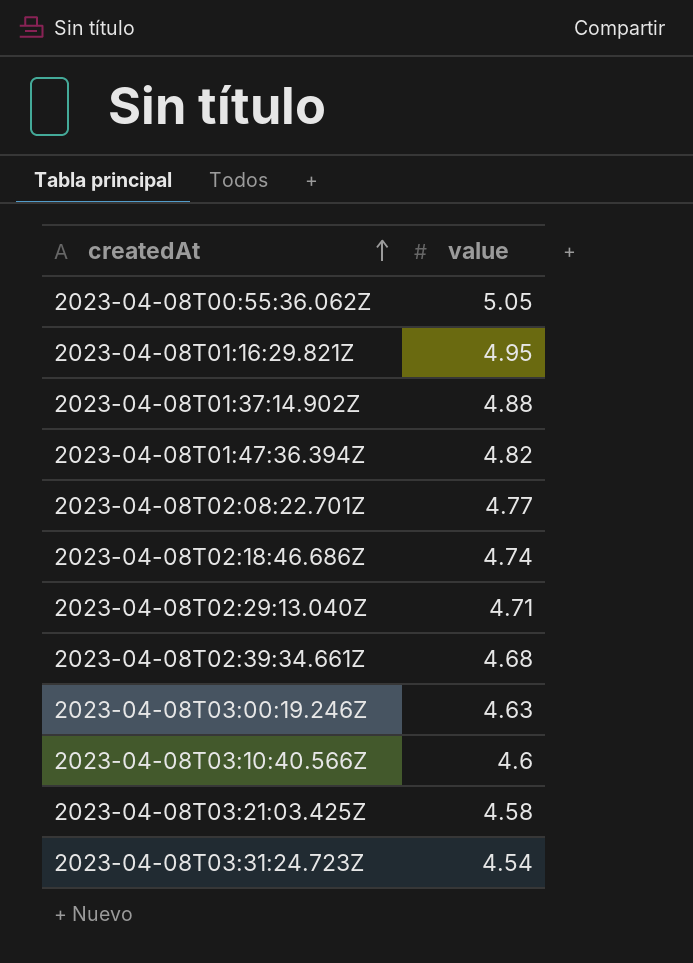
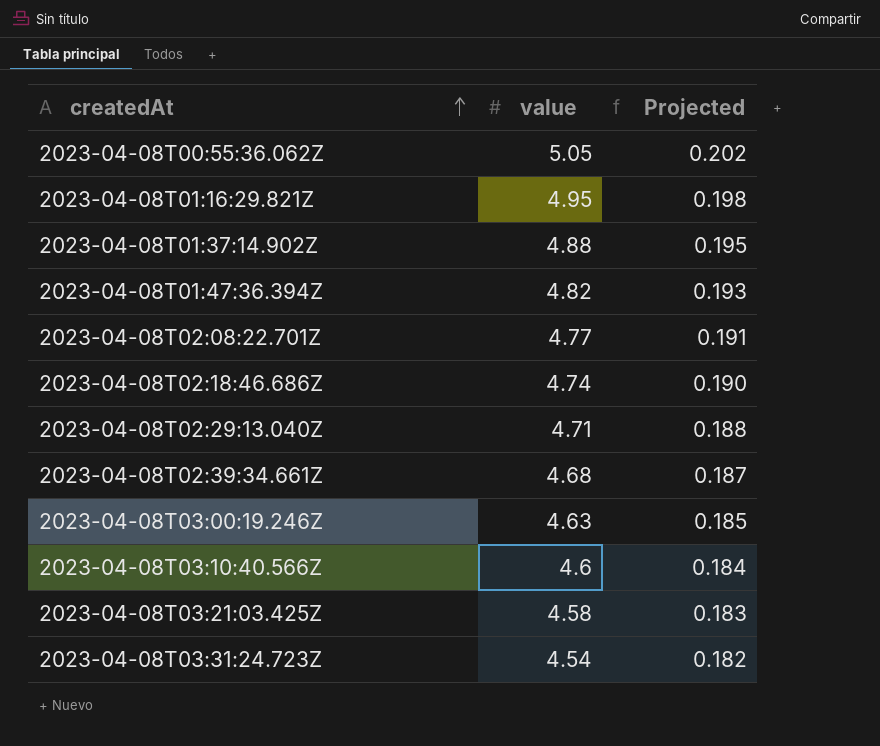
column Projected | formula: none -> [value] * 0.04

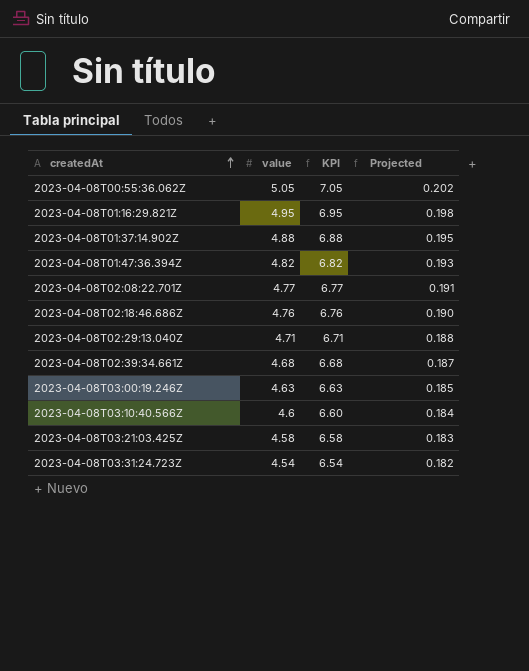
column KPI | formula: none -> [value] + 2
2023-04-08T02:18:46.686Z | value: 4.74 -> 4.76

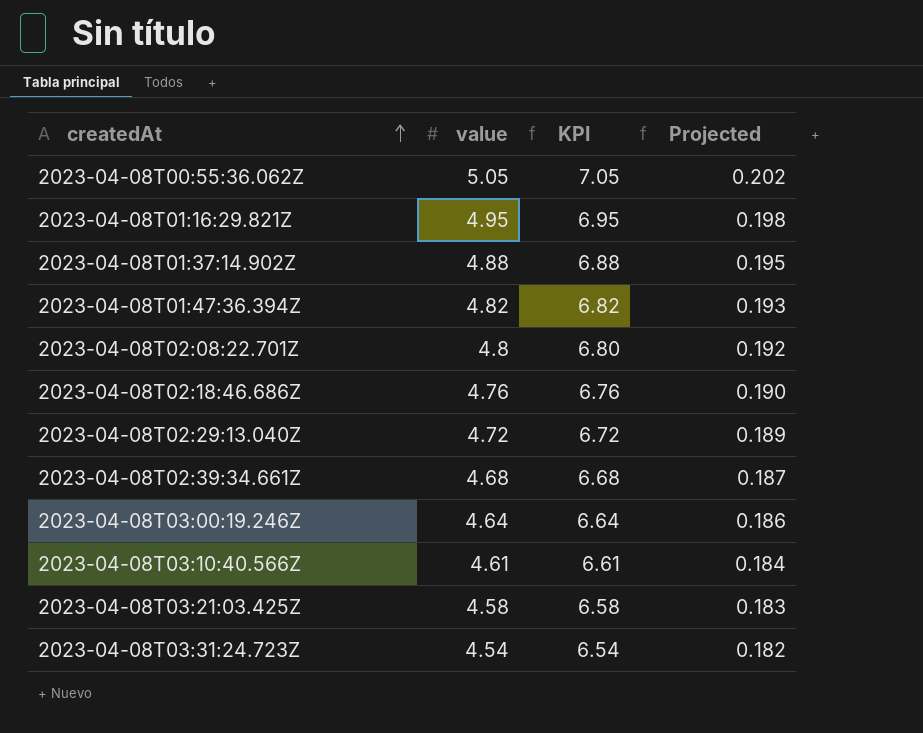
2023-04-08T02:08:22.701Z | value: 4.77 -> 4.8
2023-04-08T02:08:22.701Z | KPI: 6.77 -> 6.80
2023-04-08T02:08:22.701Z | Projected: 0.191 -> 0.192
2023-04-08T02:29:13.040Z | value: 4.71 -> 4.72
2023-04-08T02:29:13.040Z | KPI: 6.71 -> 6.72
2023-04-08T02:29:13.040Z | Projected: 0.188 -> 0.189
2023-04-08T03:00:19.246Z | value: 4.63 -> 4.64
2023-04-08T03:00:19.246Z | KPI: 6.63 -> 6.64
2023-04-08T03:00:19.246Z | Projected: 0.185 -> 0.186
2023-04-08T03:10:40.566Z | value: 4.6 -> 4.61
2023-04-08T03:10:40.566Z | KPI: 6.60 -> 6.61

